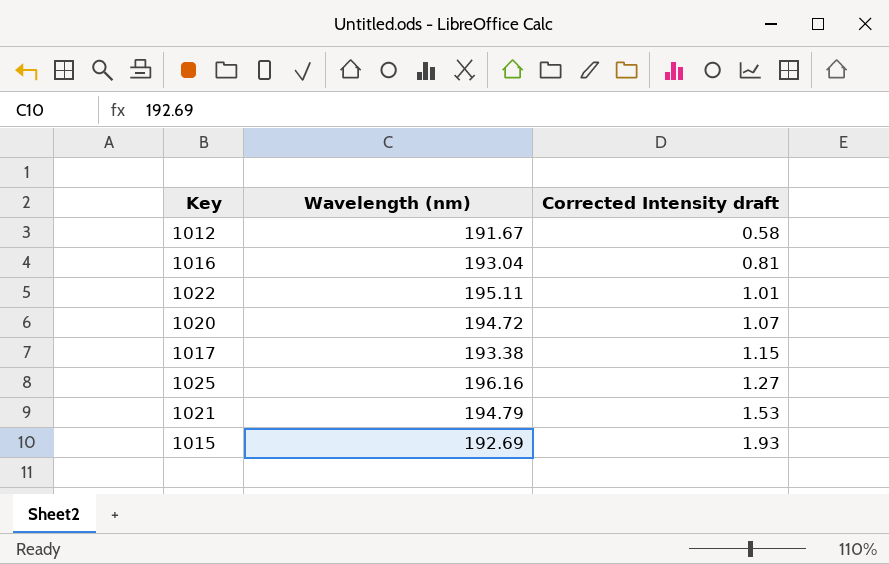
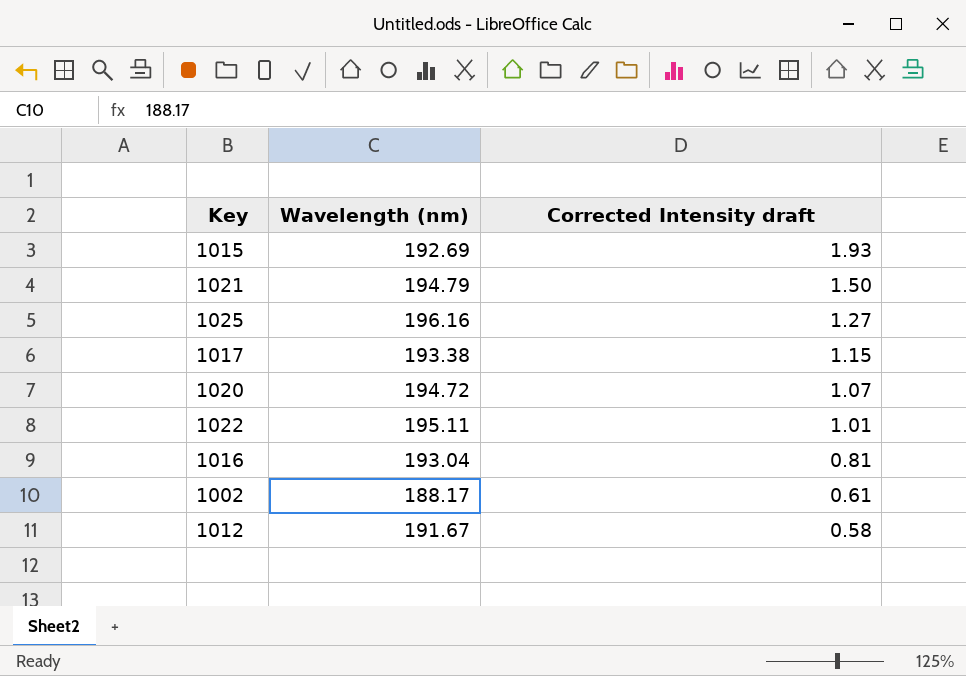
row order: Corrected Intensity draft ascending -> Corrected Intensity draft descending
1021 | Corrected Intensity draft: 1.53 -> 1.50
row 1002: none -> 188.17 | 0.61

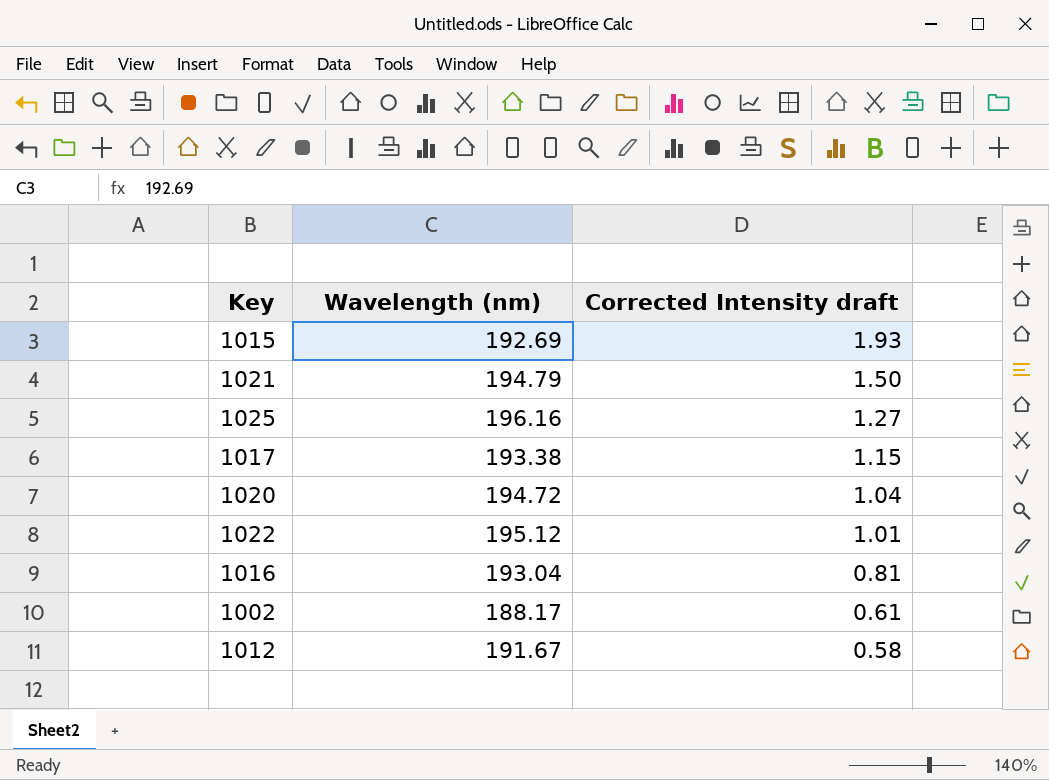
1020 | Corrected Intensity draft: 1.07 -> 1.04
1022 | Wavelength (nm): 195.11 -> 195.12

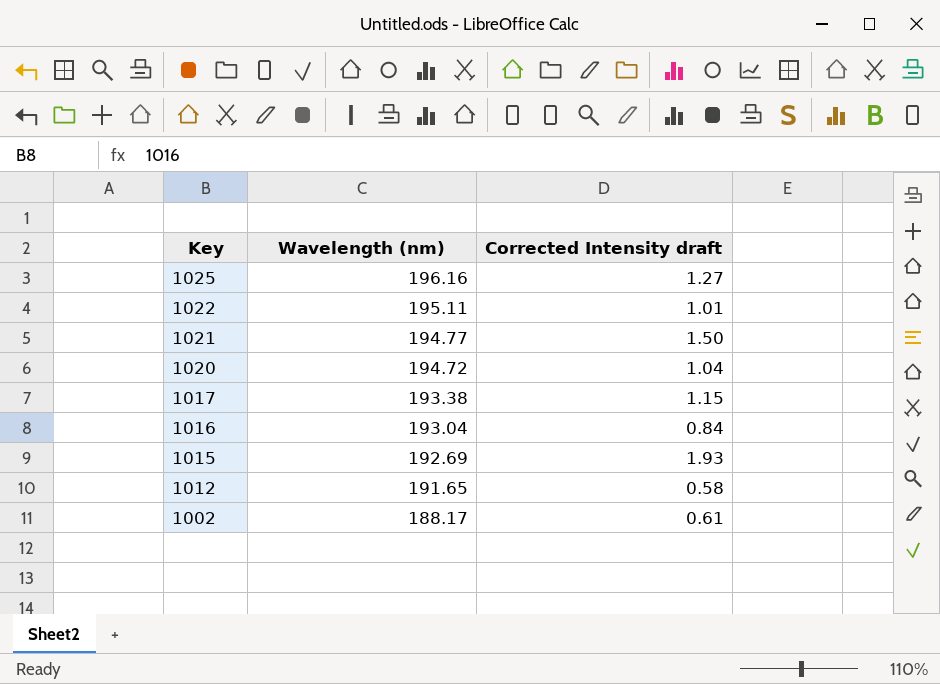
row order: Corrected Intensity draft descending -> Key descending
1022 | Wavelength (nm): 195.12 -> 195.11
1021 | Wavelength (nm): 194.79 -> 194.77
1016 | Corrected Intensity draft: 0.81 -> 0.84
1012 | Wavelength (nm): 191.67 -> 191.65

